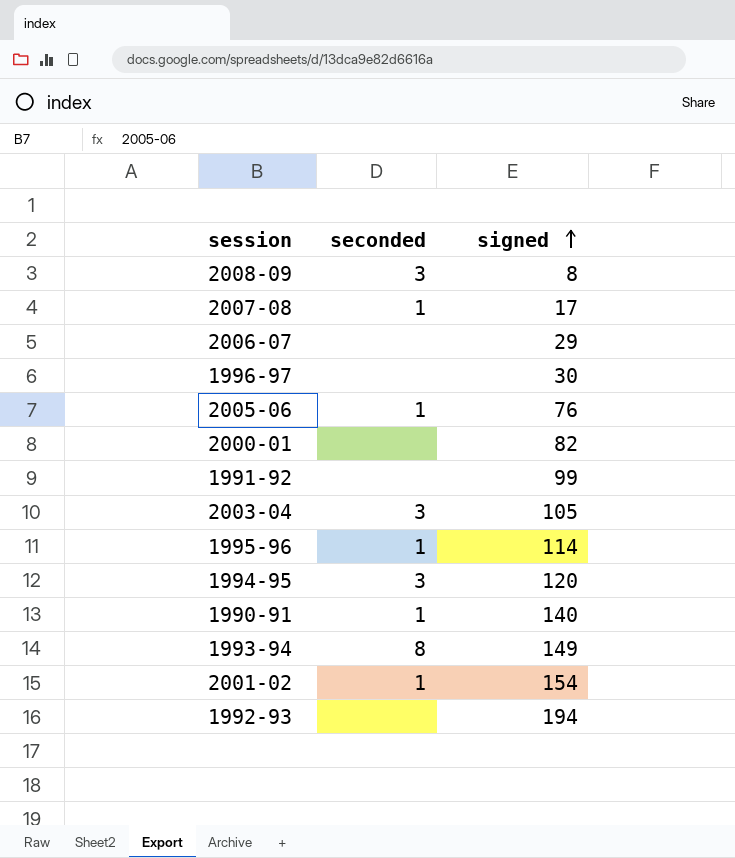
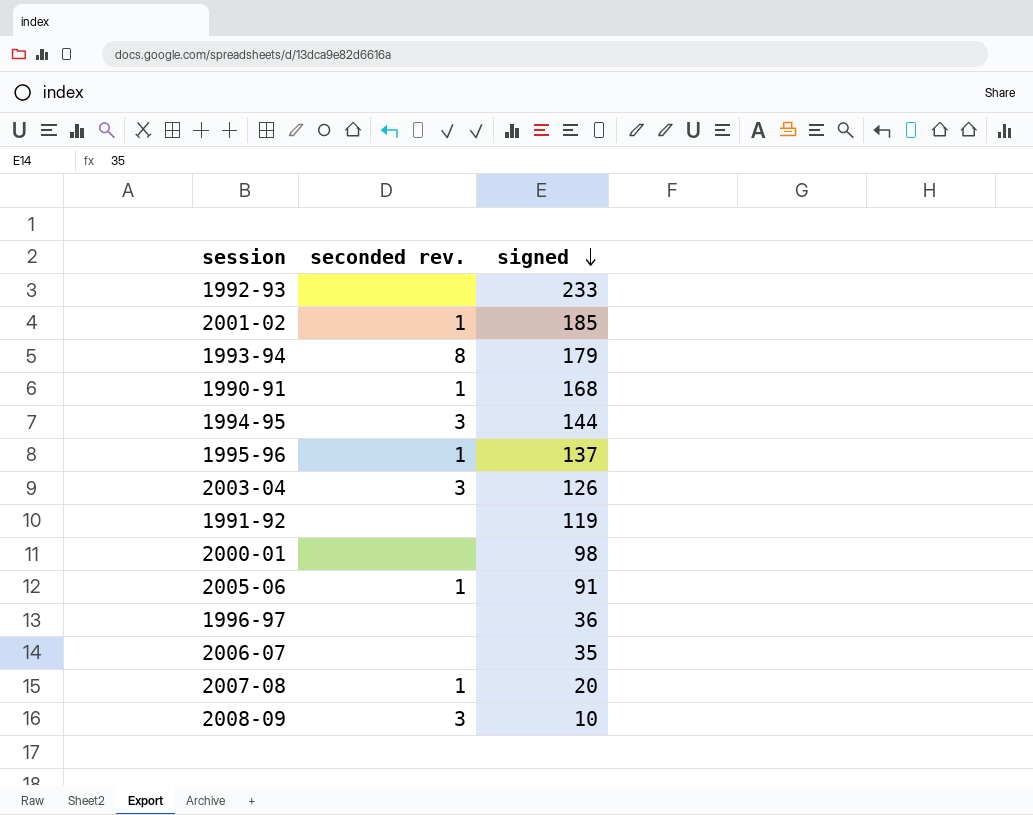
row order: signed ascending -> signed descending
column name: seconded -> seconded rev.
1992-93 | signed: 194 -> 233
2001-02 | signed: 154 -> 185
1993-94 | signed: 149 -> 179
1990-91 | signed: 140 -> 168
1994-95 | signed: 120 -> 144
1995-96 | signed: 114 -> 137
2003-04 | signed: 105 -> 126
1991-92 | signed: 99 -> 119
2000-01 | signed: 82 -> 98
2005-06 | signed: 76 -> 91
1996-97 | signed: 30 -> 36
2006-07 | signed: 29 -> 35
2007-08 | signed: 17 -> 20
2008-09 | signed: 8 -> 10

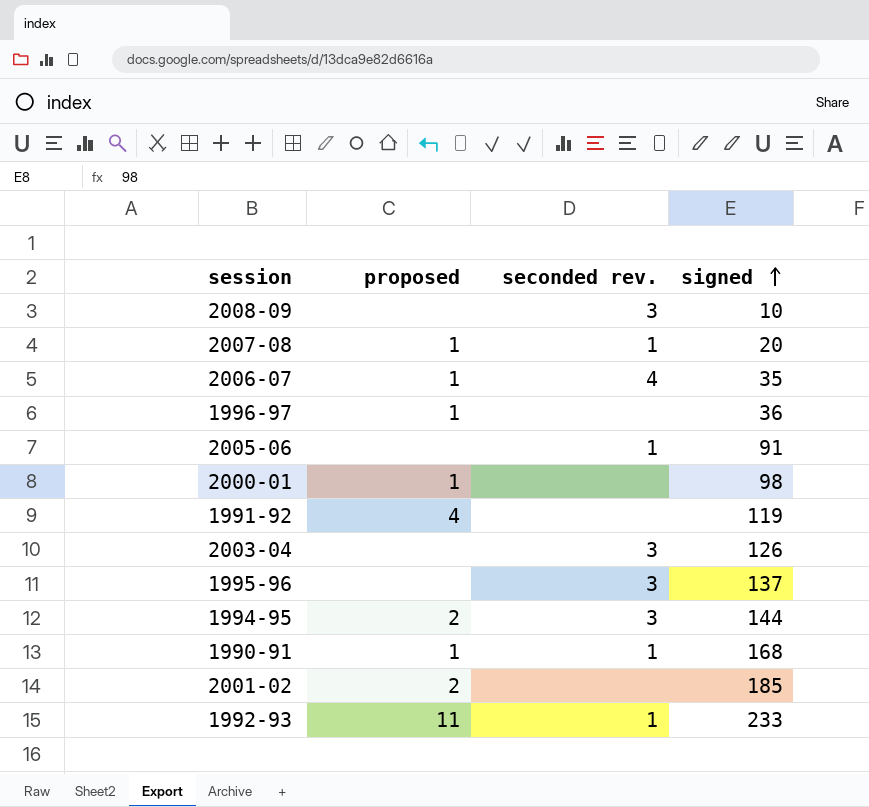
row order: signed descending -> signed ascending
column proposed | position: none -> 2
row 1993-94: 8 | 179 -> none
2006-07 | seconded rev.: none -> 4
1995-96 | seconded rev.: 1 -> 3
2001-02 | seconded rev.: 1 -> none
1992-93 | seconded rev.: none -> 1

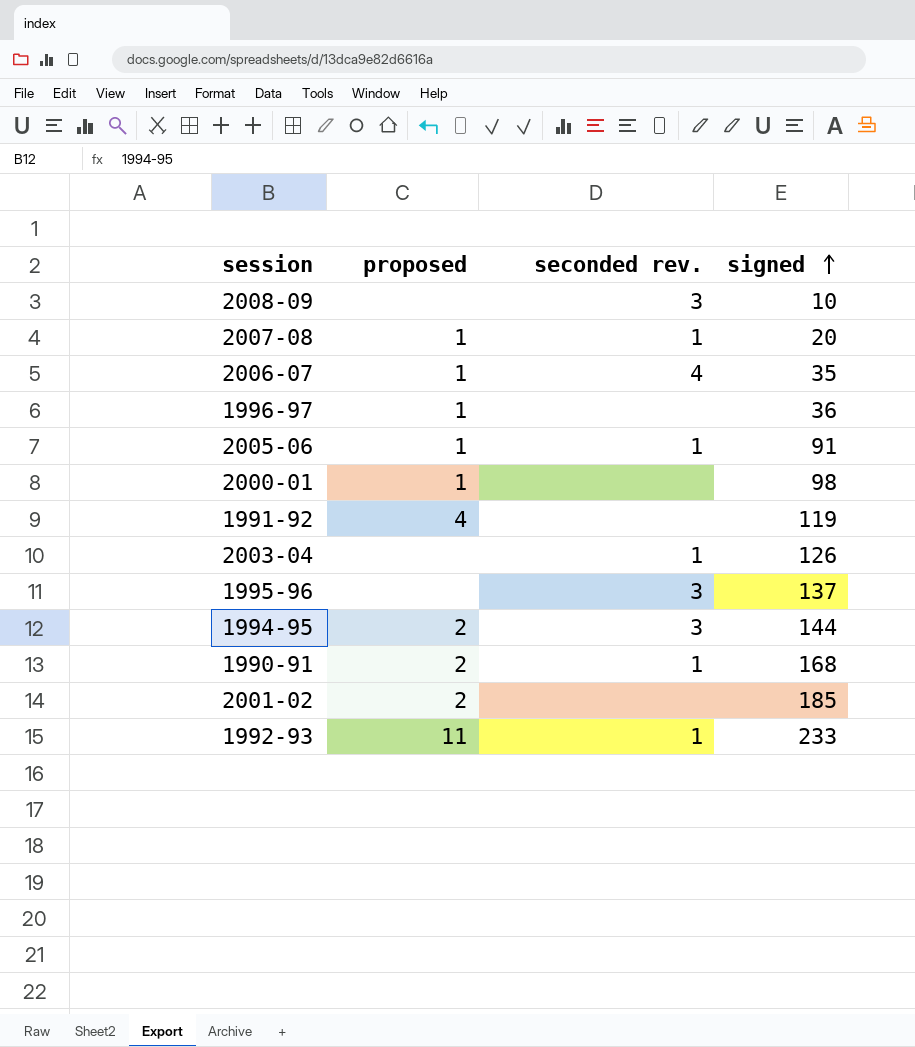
2005-06 | proposed: none -> 1
2003-04 | seconded rev.: 3 -> 1
1990-91 | proposed: 1 -> 2

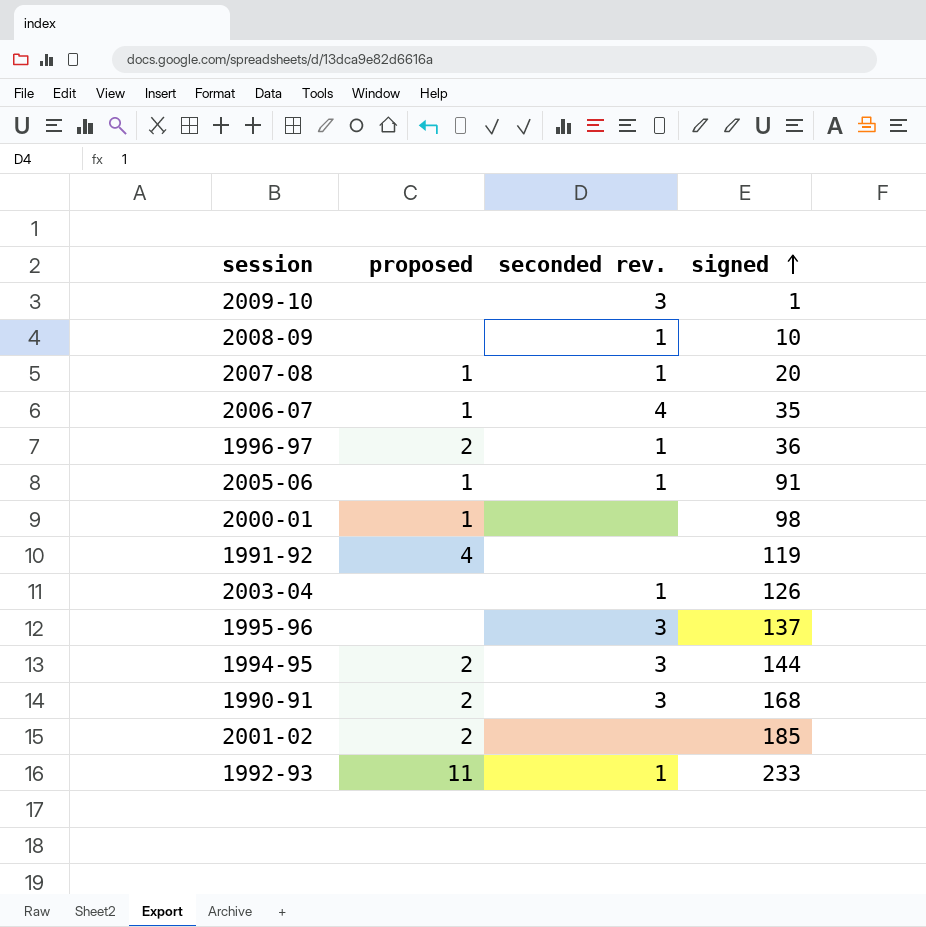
row 2009-10: none -> none | 3 | 1
2008-09 | seconded rev.: 3 -> 1
1996-97 | proposed: 1 -> 2
1996-97 | seconded rev.: none -> 1
1990-91 | seconded rev.: 1 -> 3

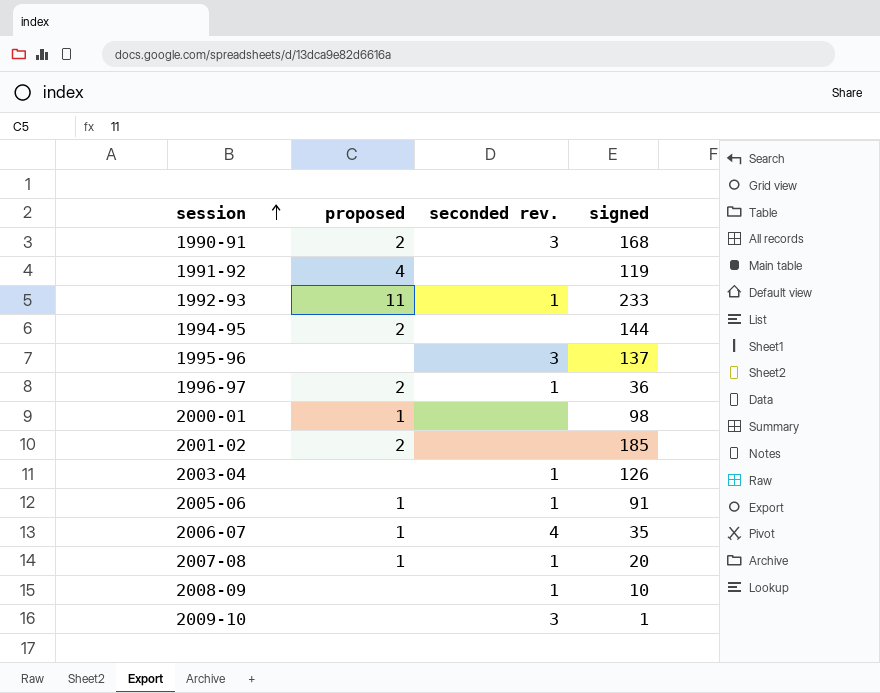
row order: signed ascending -> session ascending
1994-95 | seconded rev.: 3 -> none

